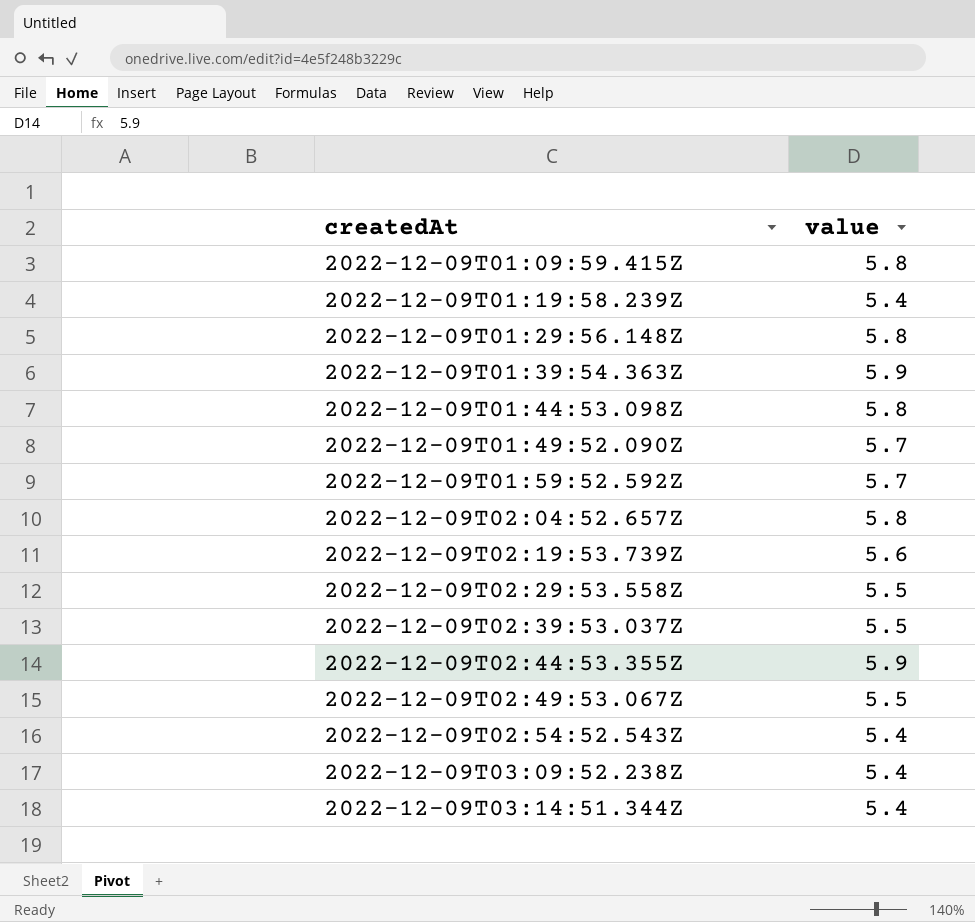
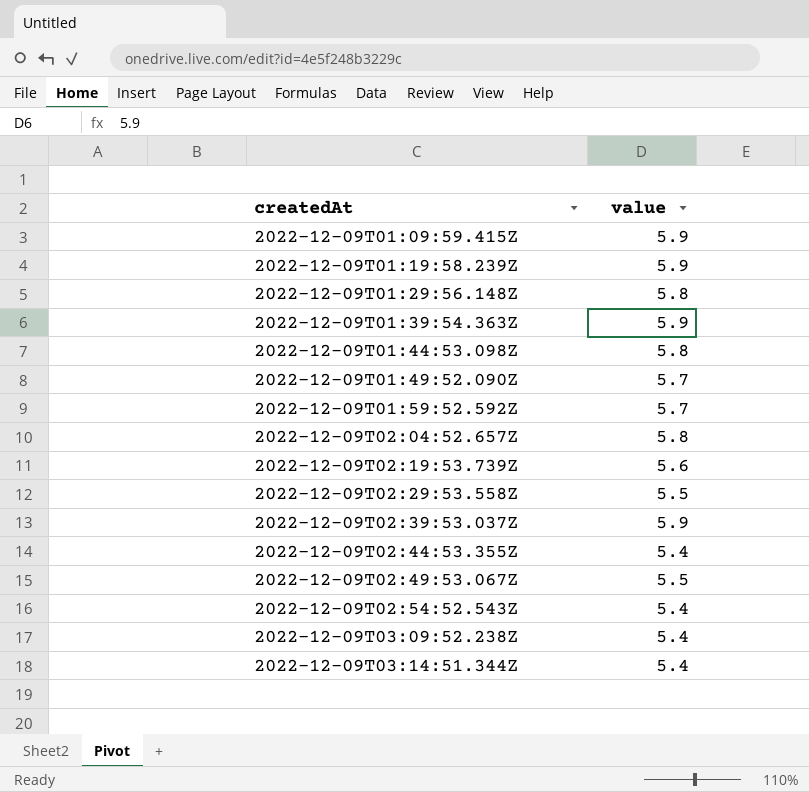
2022-12-09T01:09:59.415Z | value: 5.8 -> 5.9
2022-12-09T01:19:58.239Z | value: 5.4 -> 5.9
2022-12-09T02:39:53.037Z | value: 5.5 -> 5.9
2022-12-09T02:44:53.355Z | value: 5.9 -> 5.4

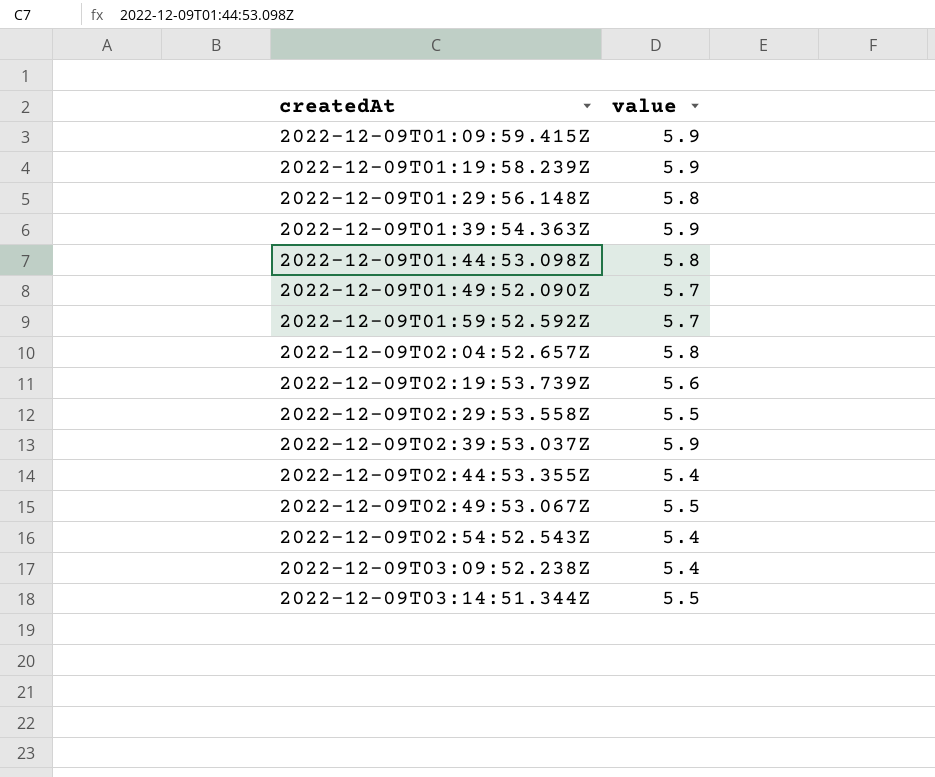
2022-12-09T03:14:51.344Z | value: 5.4 -> 5.5

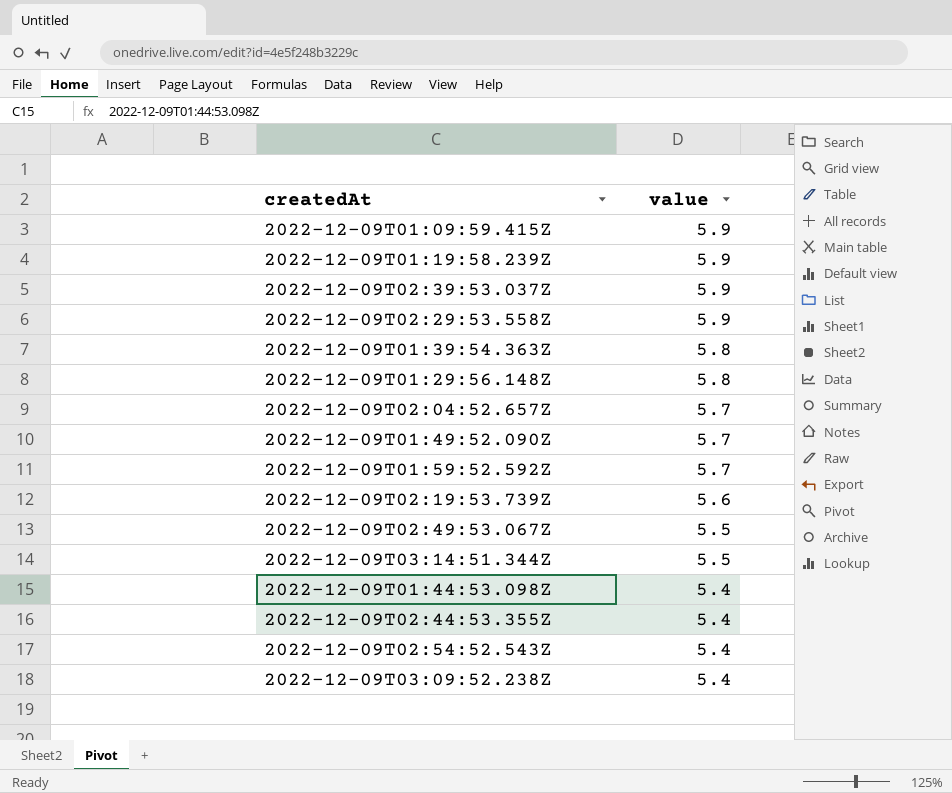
row order: createdAt ascending -> value descending
2022-12-09T02:29:53.558Z | value: 5.5 -> 5.9
2022-12-09T01:39:54.363Z | value: 5.9 -> 5.8
2022-12-09T02:04:52.657Z | value: 5.8 -> 5.7
2022-12-09T01:44:53.098Z | value: 5.8 -> 5.4

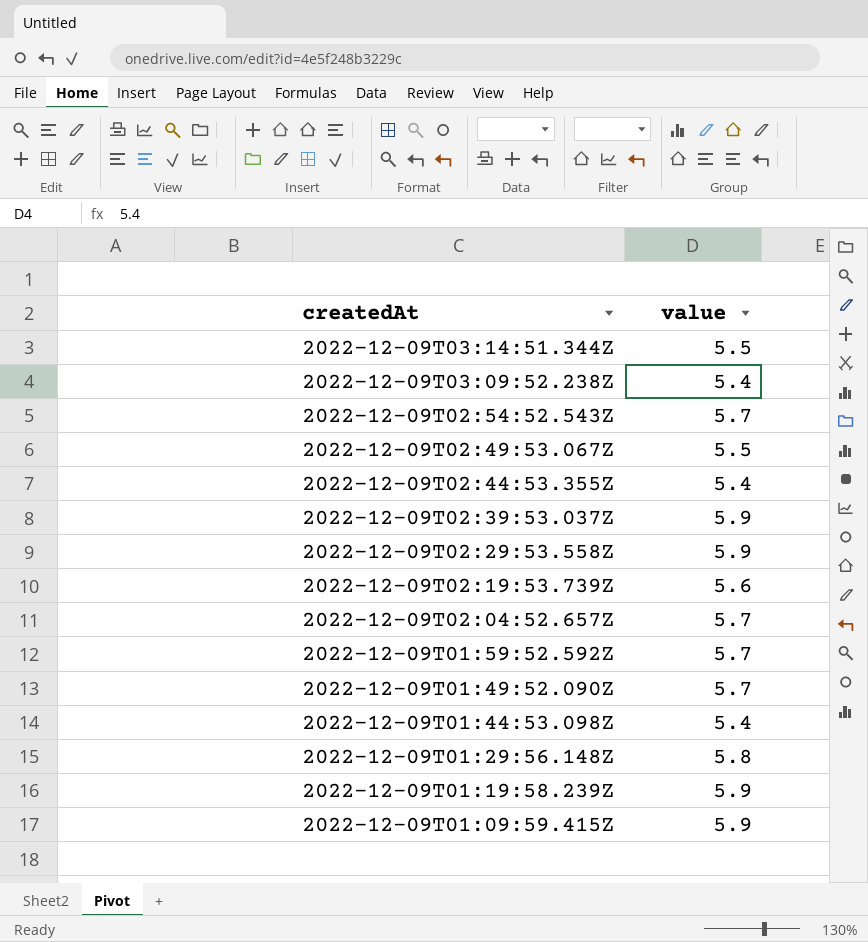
row order: value descending -> createdAt descending
row 2022-12-09T01:39:54.363Z: 5.8 -> none
2022-12-09T02:54:52.543Z | value: 5.4 -> 5.7

